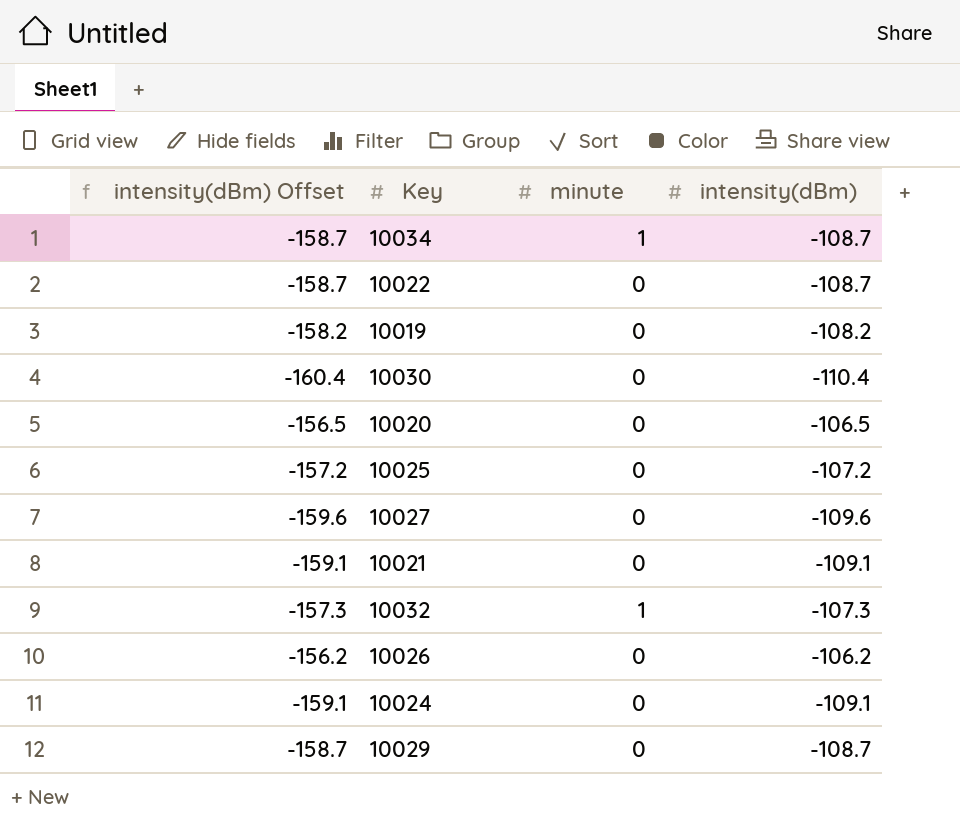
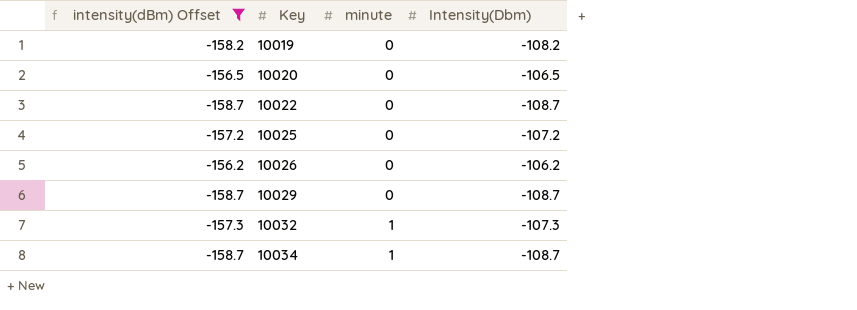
filter: none -> intensity(dBm) Offset >= -158.7
row order: none -> Key ascending
column name: intensity(dBm) -> Intensity(Dbm)

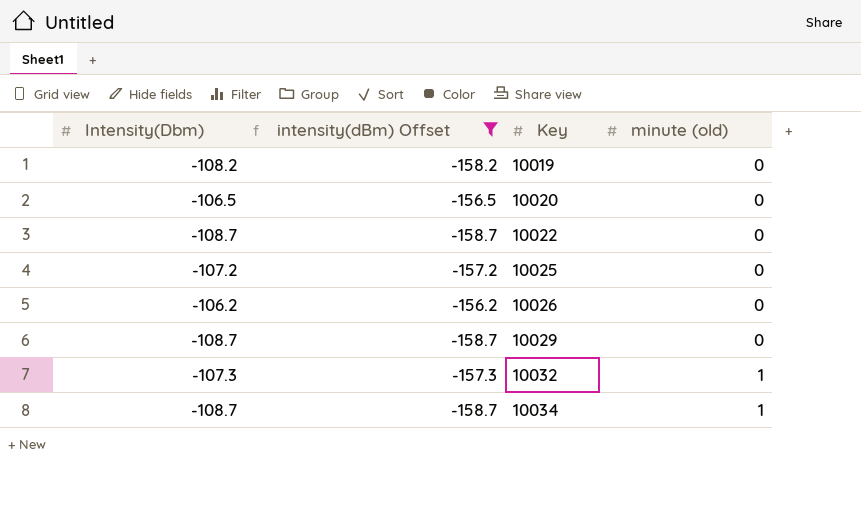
column Intensity(Dbm) | position: 4 -> 1
column name: minute -> minute (old)

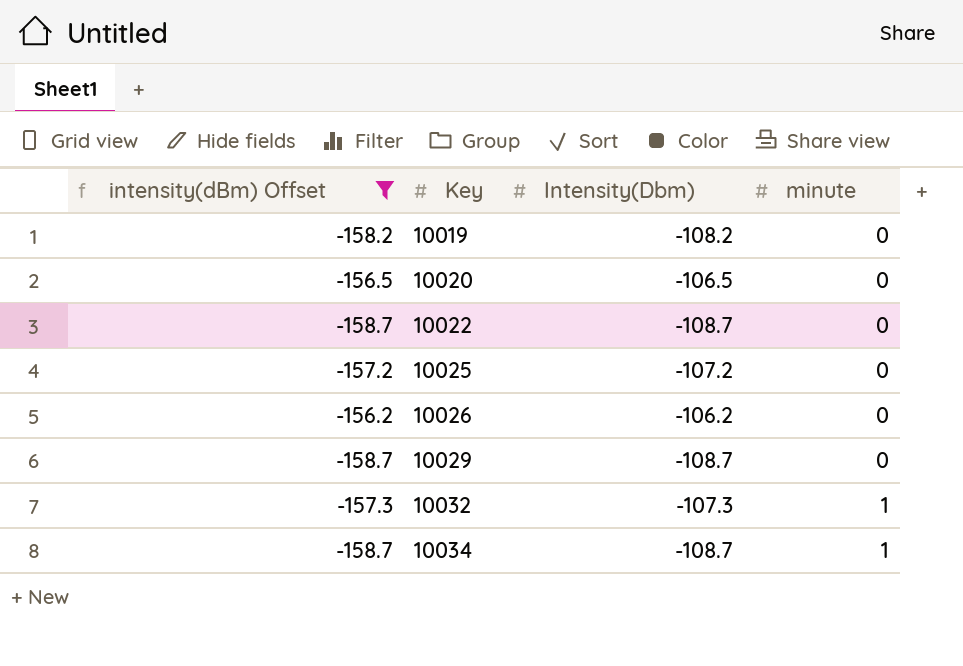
column Intensity(Dbm) | position: 1 -> 3
column name: minute (old) -> minute

